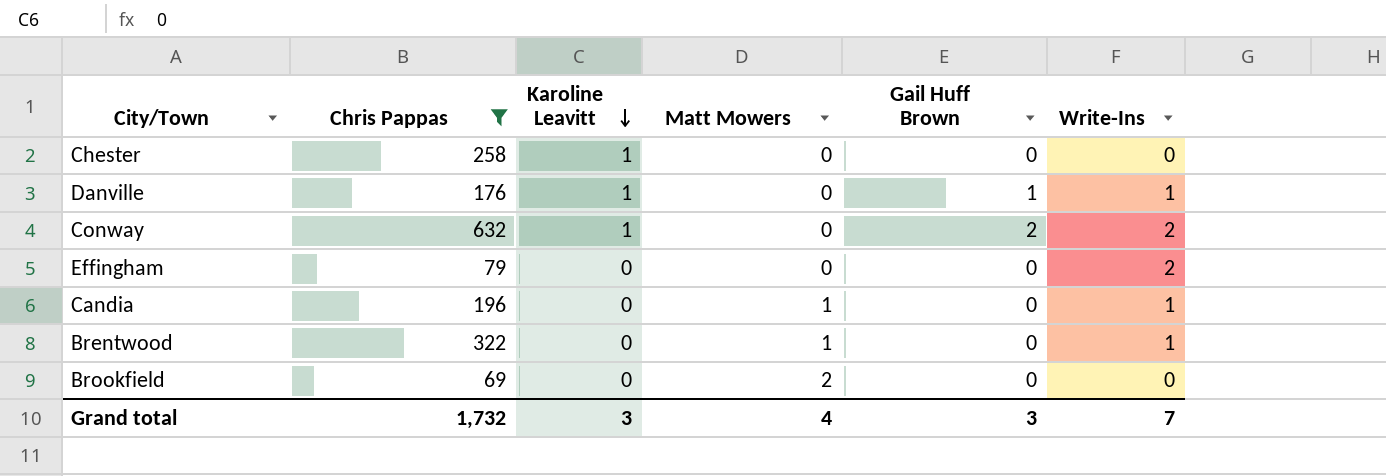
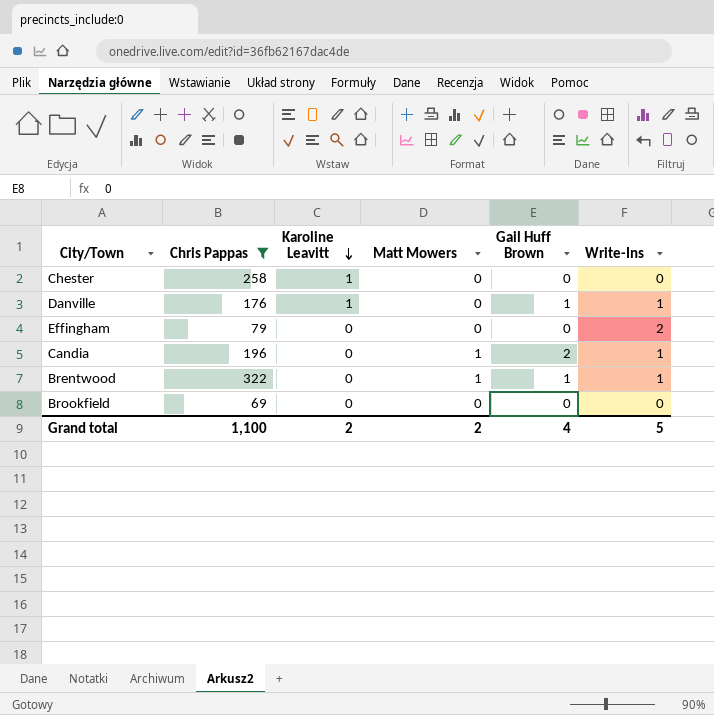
row Conway: 632 | 1 | 0 | 2 | 2 -> none
Candia | Gail Huff Brown: 0 -> 2
Brentwood | Gail Huff Brown: 0 -> 1
Brookfield | Matt Mowers: 2 -> 0
Grand total | Chris Pappas: 1,732 -> 1,100
Grand total | Karoline Leavitt: 3 -> 2
Grand total | Matt Mowers: 4 -> 2
Grand total | Gail Huff Brown: 3 -> 4
Grand total | Write-Ins: 7 -> 5

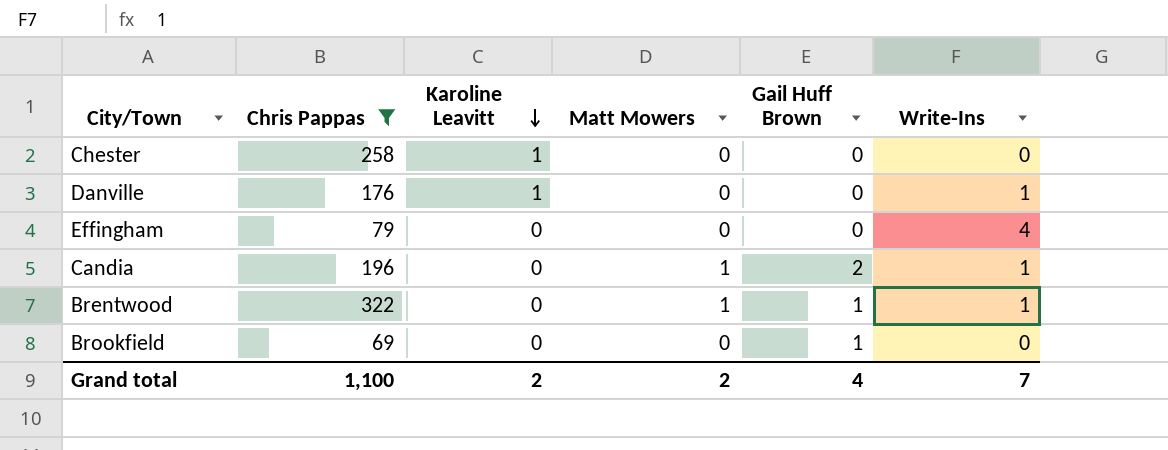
Danville | Gail Huff Brown: 1 -> 0
Effingham | Write-Ins: 2 -> 4
Brookfield | Gail Huff Brown: 0 -> 1
Grand total | Write-Ins: 5 -> 7

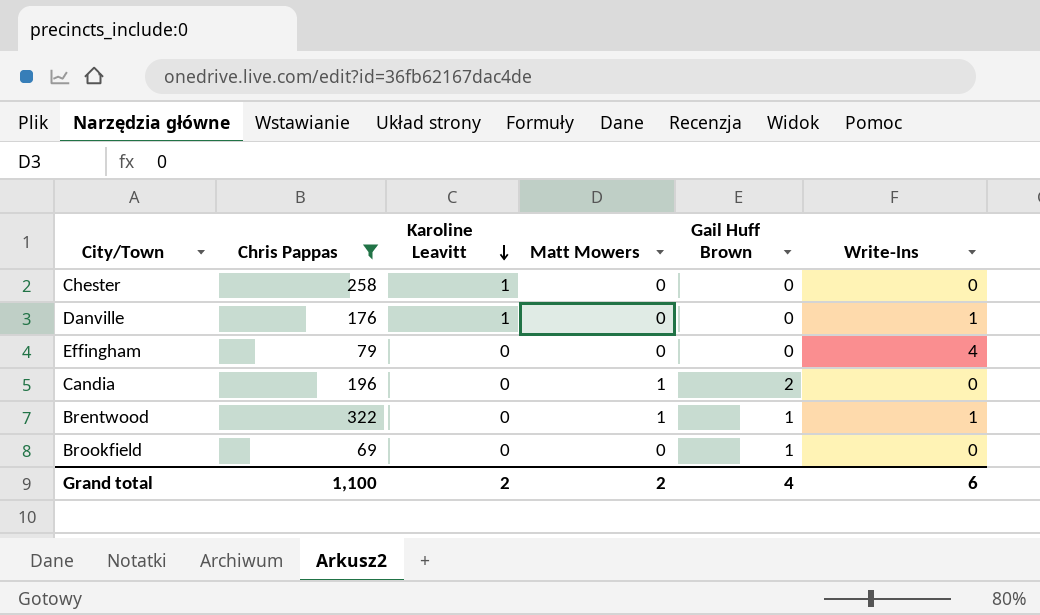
Candia | Write-Ins: 1 -> 0
Grand total | Write-Ins: 7 -> 6

